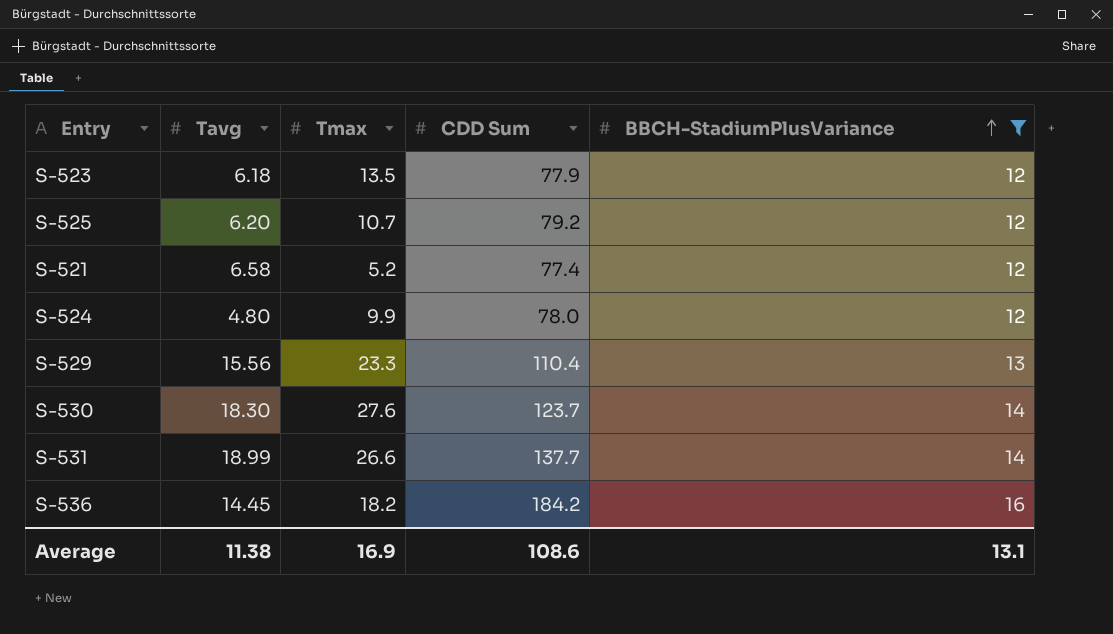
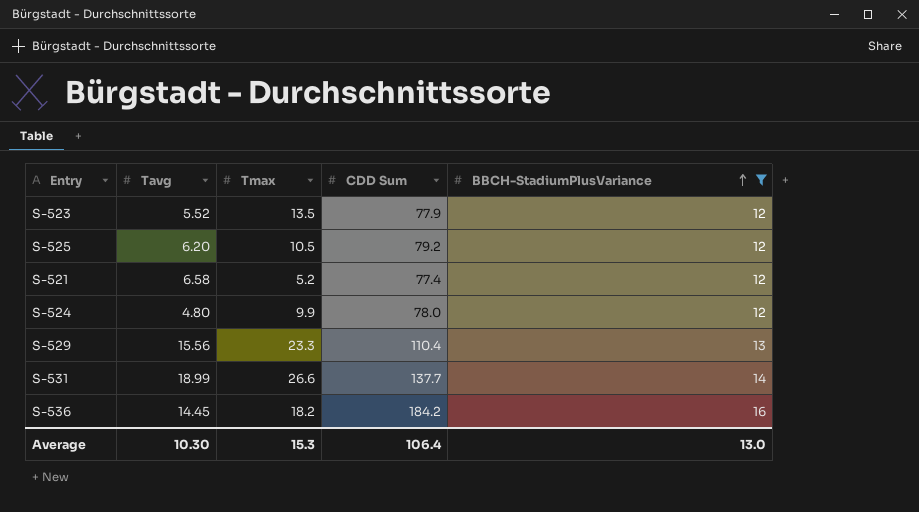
row S-530: 18.30 | 27.6 | 123.7 | 14 -> none
S-523 | Tavg: 6.18 -> 5.52
S-525 | Tmax: 10.7 -> 10.5
Average | Tavg: 11.38 -> 10.30
Average | Tmax: 16.9 -> 15.3
Average | CDD Sum: 108.6 -> 106.4
Average | BBCH-StadiumPlusVariance: 13.1 -> 13.0

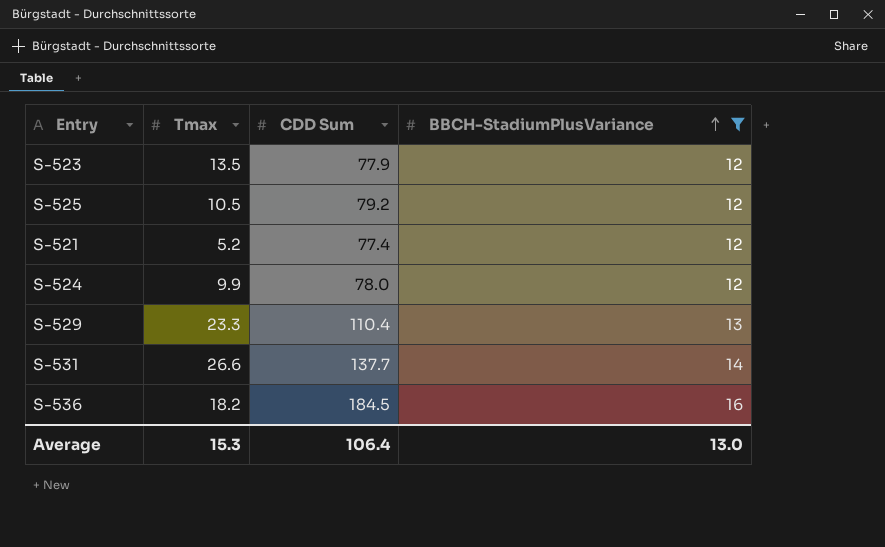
column Tavg | position: 2 -> none
S-536 | CDD Sum: 184.2 -> 184.5

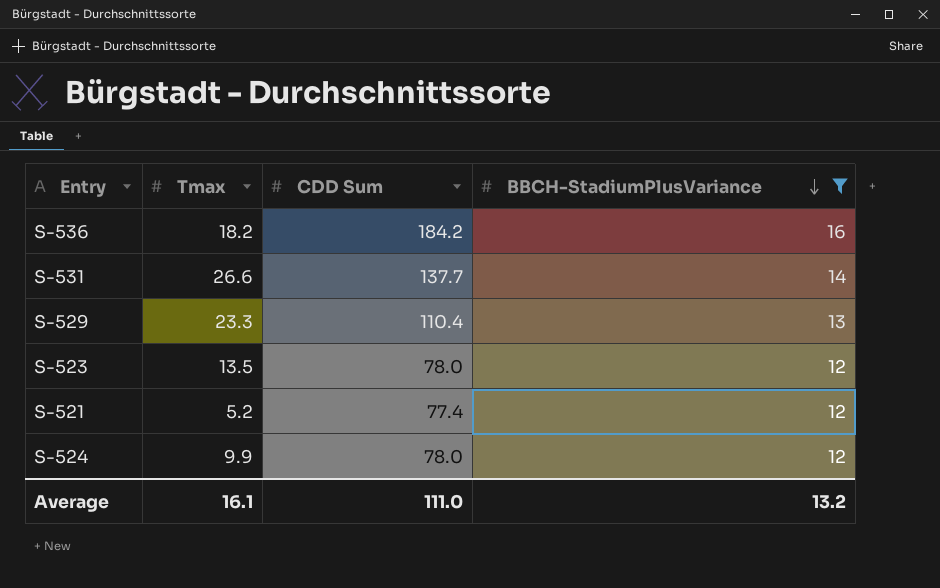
row order: BBCH-StadiumPlusVariance ascending -> BBCH-StadiumPlusVariance descending
row S-525: 10.5 | 79.2 | 12 -> none
S-536 | CDD Sum: 184.5 -> 184.2
S-523 | CDD Sum: 77.9 -> 78.0
Average | Tmax: 15.3 -> 16.1
Average | CDD Sum: 106.4 -> 111.0
Average | BBCH-StadiumPlusVariance: 13.0 -> 13.2

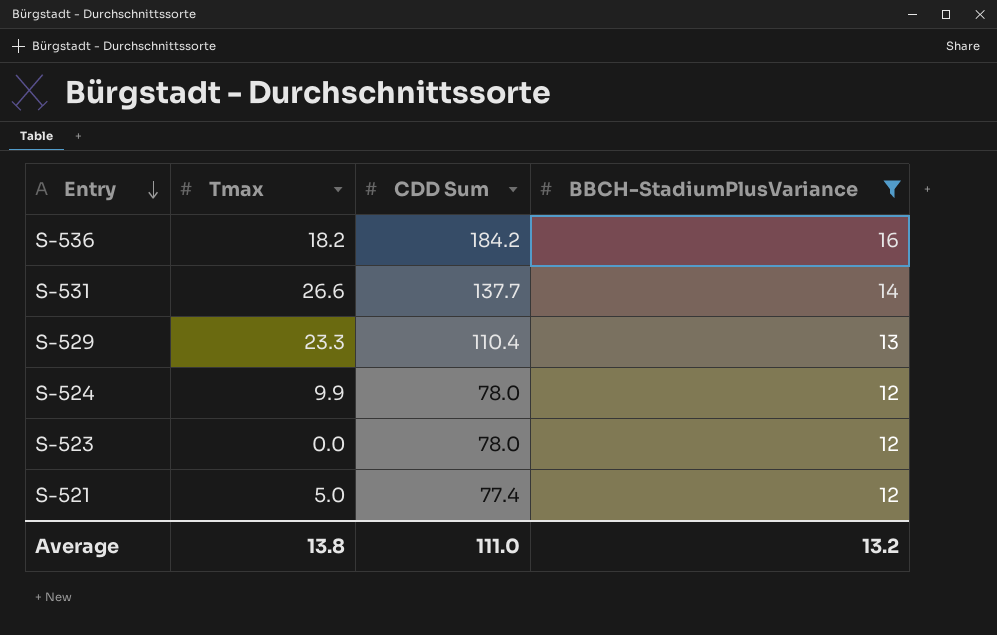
row order: BBCH-StadiumPlusVariance descending -> Entry descending
S-523 | Tmax: 13.5 -> 0.0
S-521 | Tmax: 5.2 -> 5.0
Average | Tmax: 16.1 -> 13.8

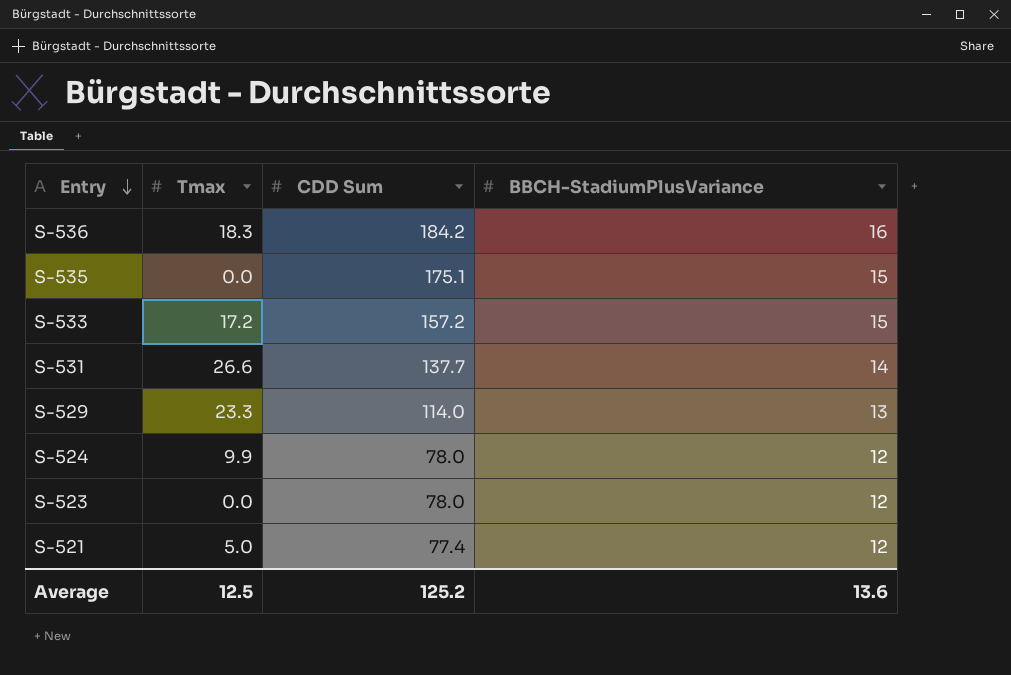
filter: BBCH-StadiumPlusVariance != 15 -> none
S-536 | Tmax: 18.2 -> 18.3
S-529 | CDD Sum: 110.4 -> 114.0
Average | Tmax: 13.8 -> 12.5
Average | CDD Sum: 111.0 -> 125.2
Average | BBCH-StadiumPlusVariance: 13.2 -> 13.6

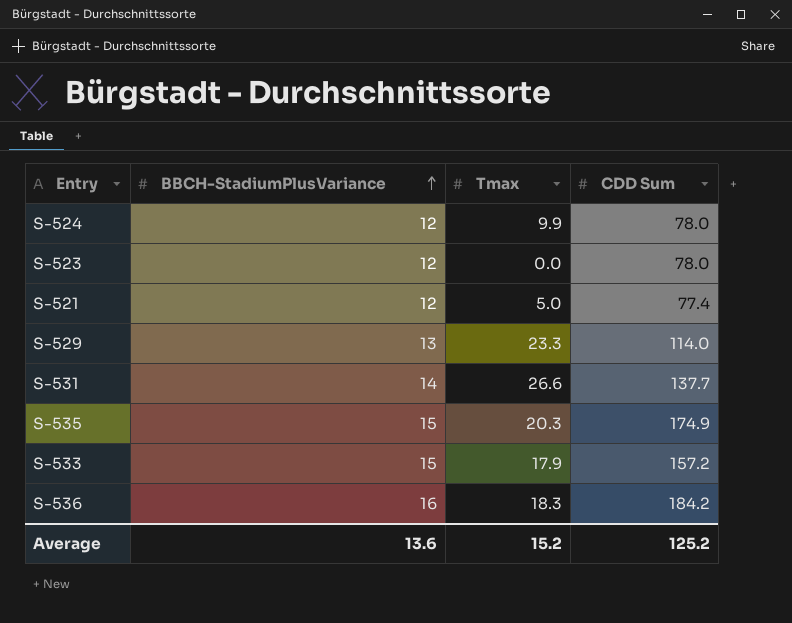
row order: Entry descending -> BBCH-StadiumPlusVariance ascending
column BBCH-StadiumPlusVariance | position: 4 -> 2
S-535 | Tmax: 0.0 -> 20.3
S-535 | CDD Sum: 175.1 -> 174.9
S-533 | Tmax: 17.2 -> 17.9
Average | Tmax: 12.5 -> 15.2

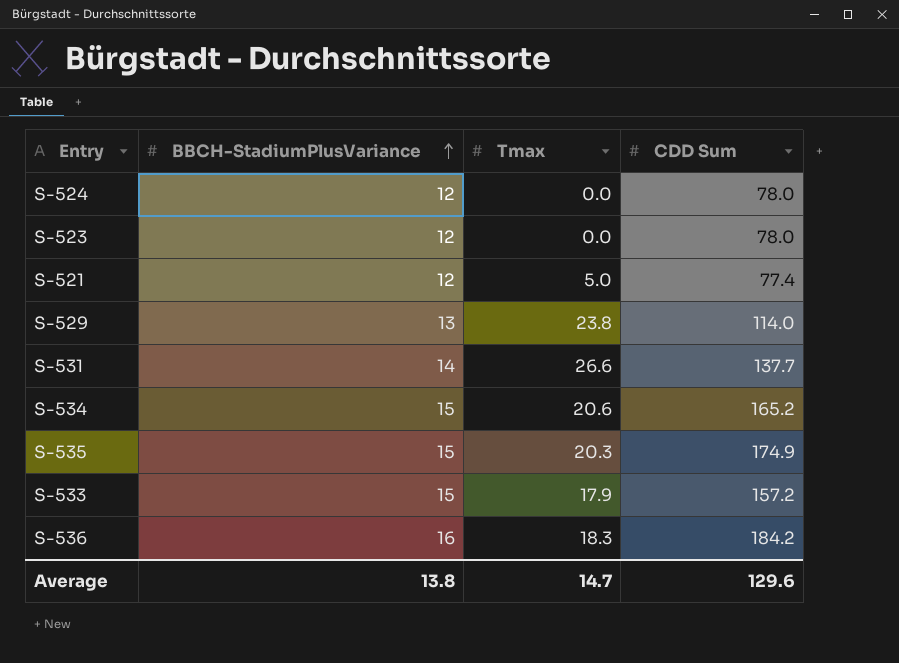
S-524 | Tmax: 9.9 -> 0.0
S-529 | Tmax: 23.3 -> 23.8
row S-534: none -> 15 | 20.6 | 165.2
Average | BBCH-StadiumPlusVariance: 13.6 -> 13.8
Average | Tmax: 15.2 -> 14.7
Average | CDD Sum: 125.2 -> 129.6

